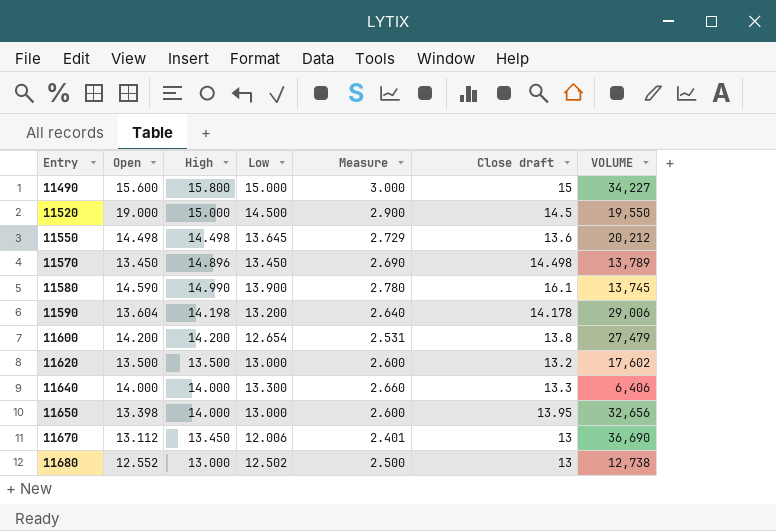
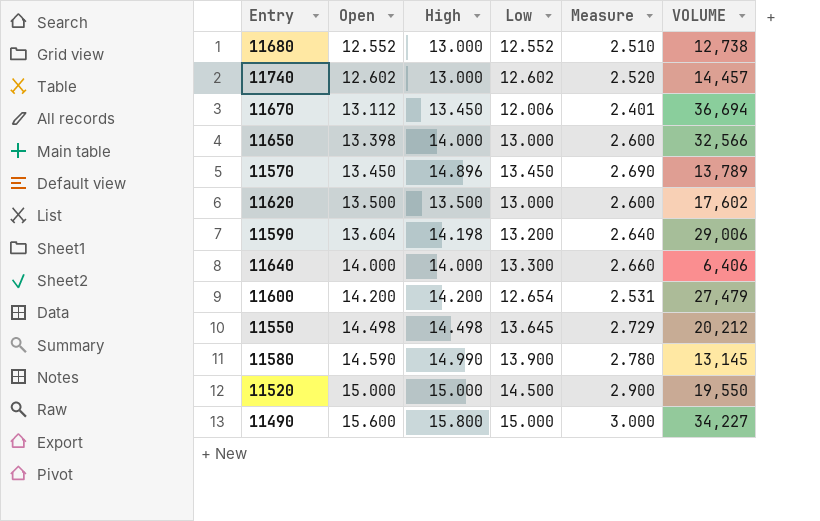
row order: Entry ascending -> Open ascending
column Close draft | position: 6 -> none
11680 | Low: 12.502 -> 12.552
11680 | Measure: 2.500 -> 2.510
row 11740: none -> 12.602 | 13.000 | 12.602 | 2.520 | 14,457
11670 | VOLUME: 36,690 -> 36,694
11650 | VOLUME: 32,656 -> 32,566
11580 | VOLUME: 13,745 -> 13,145
11520 | Open: 19.000 -> 15.000

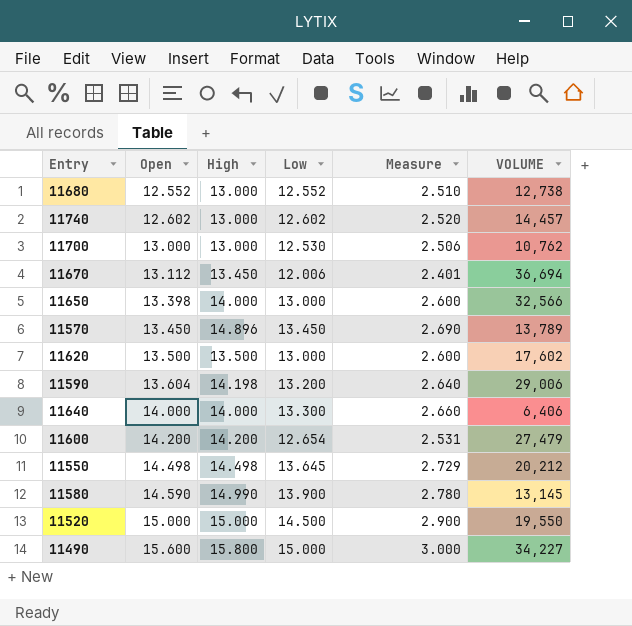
row 11700: none -> 13.000 | 13.000 | 12.530 | 2.506 | 10,762

